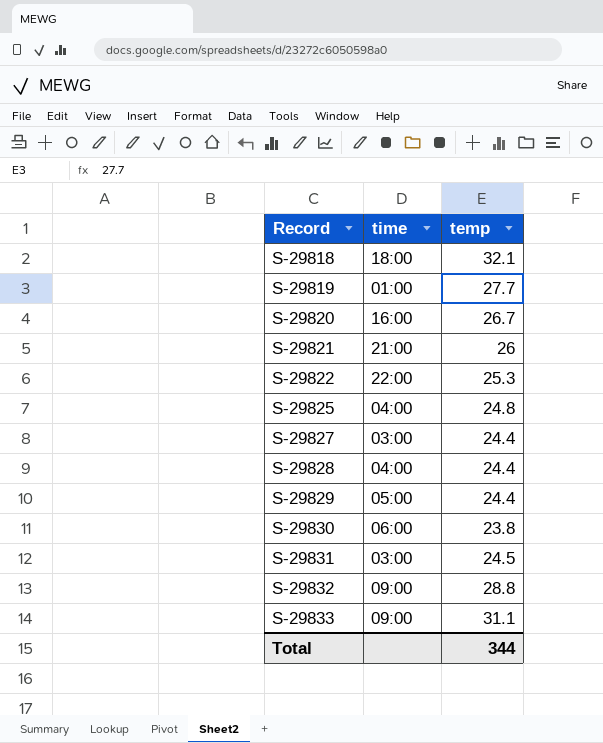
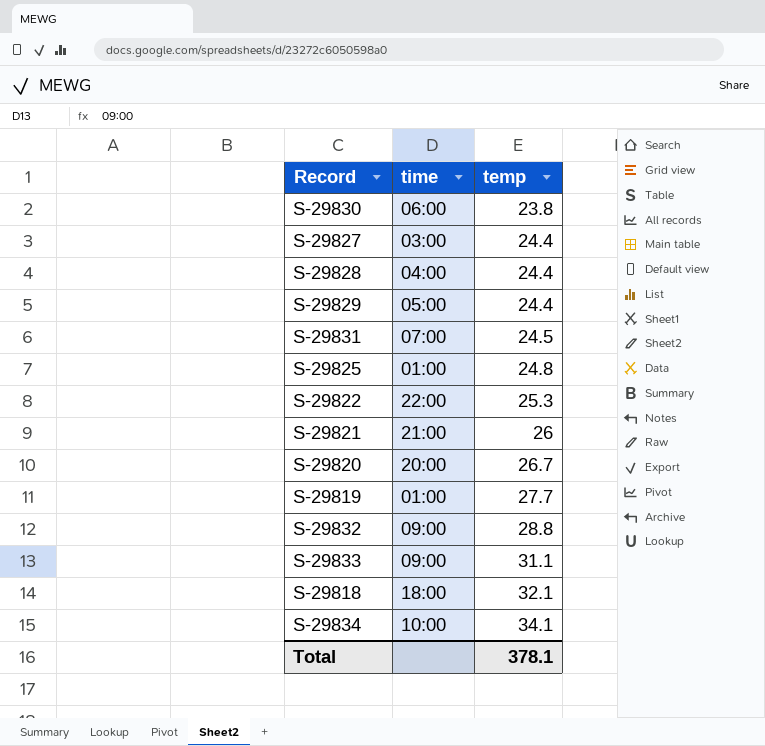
row order: Record ascending -> temp ascending
S-29831 | time: 03:00 -> 07:00
S-29825 | time: 04:00 -> 01:00
S-29820 | time: 16:00 -> 20:00
row S-29834: none -> 10:00 | 34.1
Total | temp: 344 -> 378.1

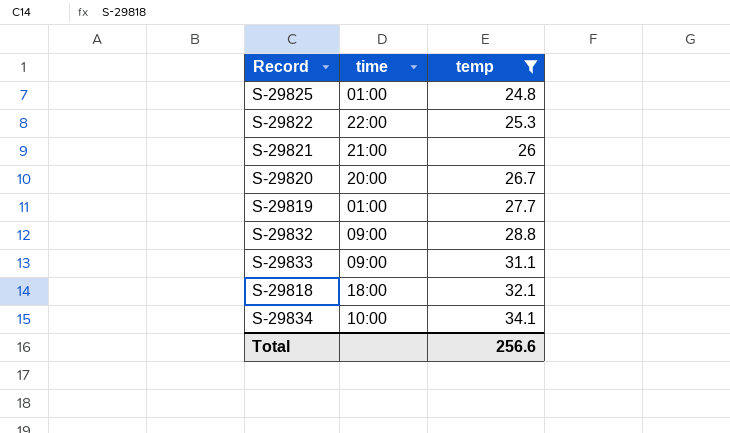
filter: none -> temp >= 24.8
Total | temp: 378.1 -> 256.6

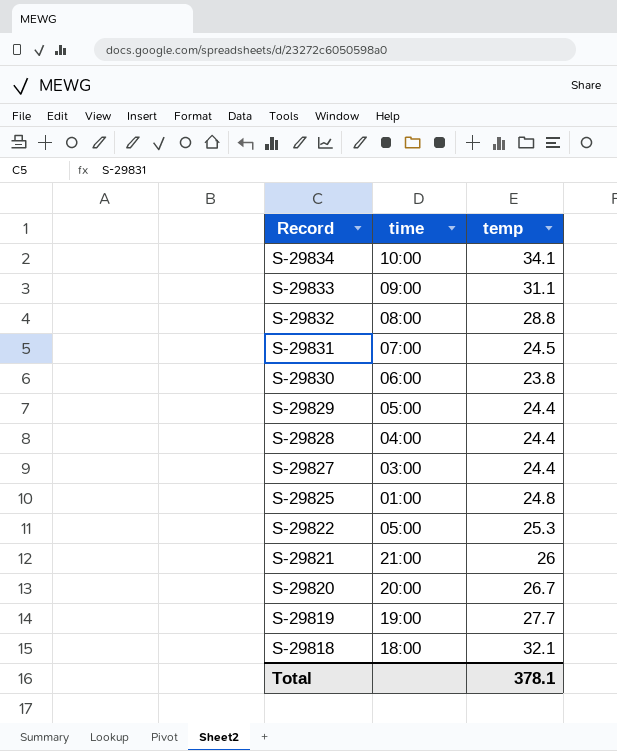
filter: temp >= 24.8 -> none
row order: temp ascending -> Record descending
S-29832 | time: 09:00 -> 08:00
S-29822 | time: 22:00 -> 05:00
S-29819 | time: 01:00 -> 19:00
Total | temp: 256.6 -> 378.1

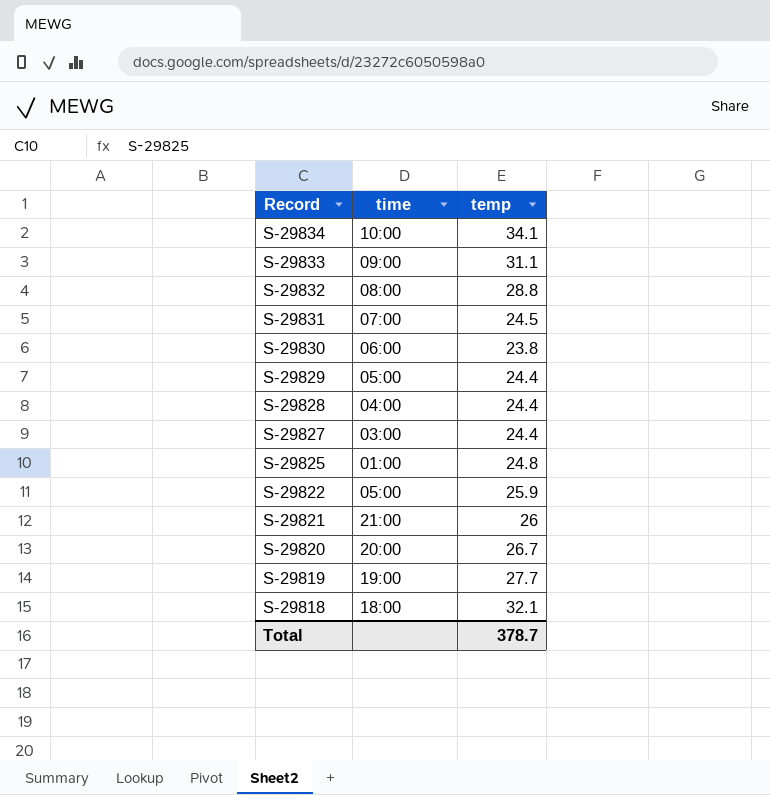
S-29822 | temp: 25.3 -> 25.9
Total | temp: 378.1 -> 378.7

